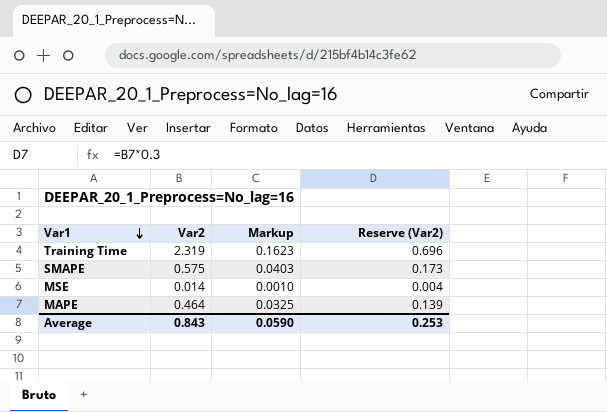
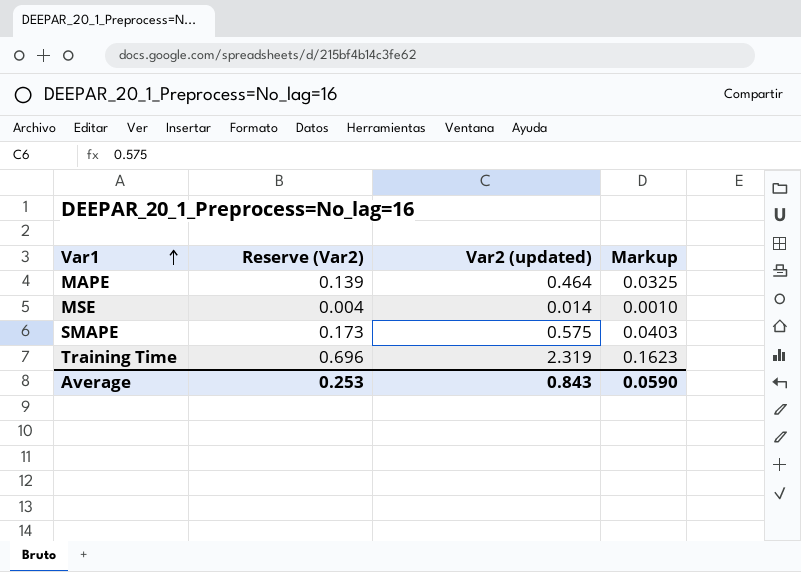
row order: Var1 descending -> Var1 ascending
column Reserve (Var2) | position: 4 -> 2
column name: Var2 -> Var2 (updated)

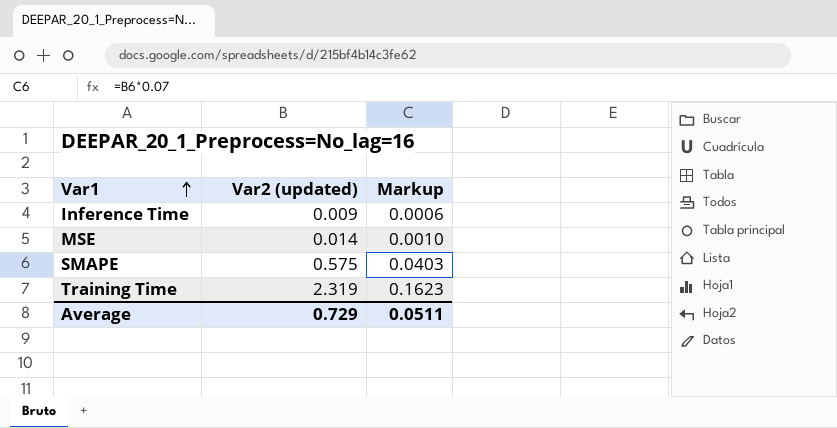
column Reserve (Var2) | formula: [Var2 (updated)] * 0.3 -> none
row MAPE: 0.139 | 0.464 | 0.0325 -> none
row Inference Time: none -> 0.009 | 0.0006
Average | Var2 (updated): 0.843 -> 0.729
Average | Markup: 0.0590 -> 0.0511

